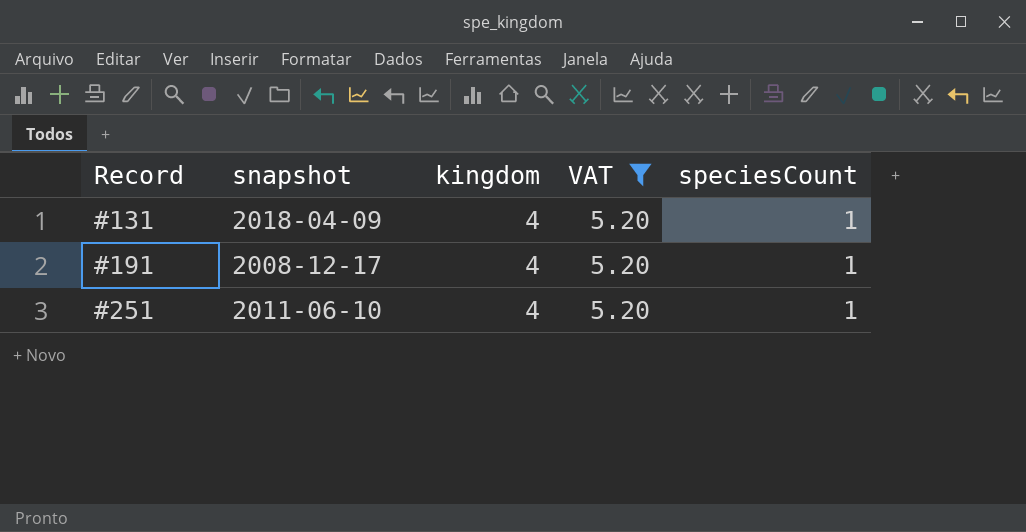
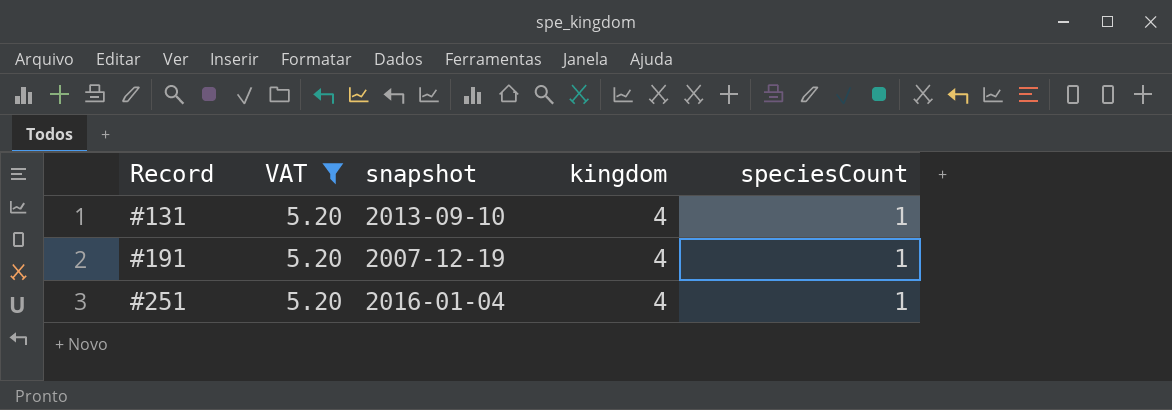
column VAT | position: 4 -> 2
#131 | snapshot: 2018-04-09 -> 2013-09-10
#191 | snapshot: 2008-12-17 -> 2007-12-19
#251 | snapshot: 2011-06-10 -> 2016-01-04

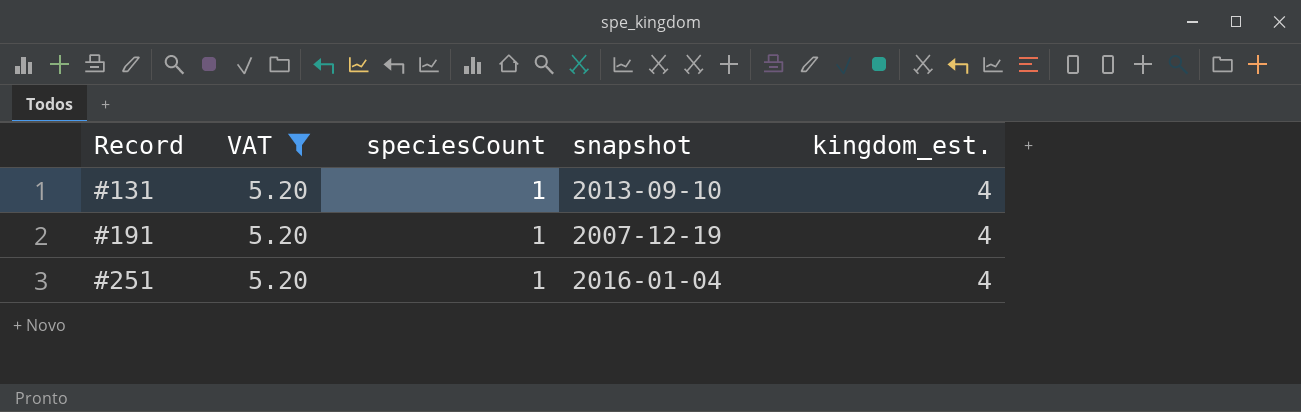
column speciesCount | position: 5 -> 3
column name: kingdom -> kingdom_est.

